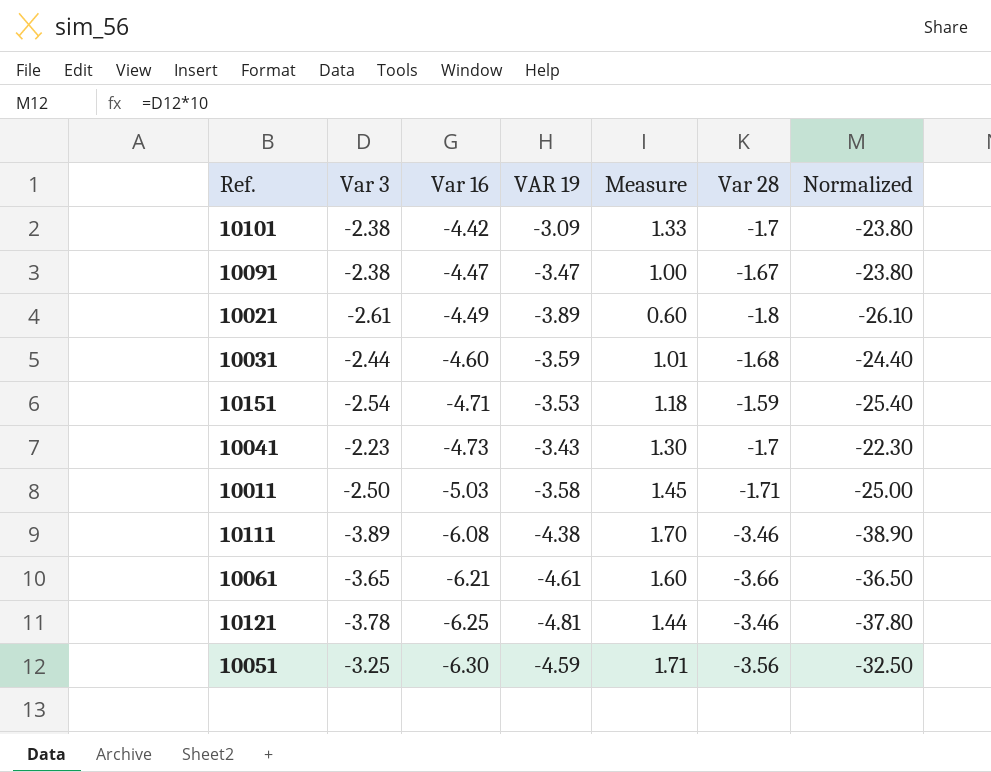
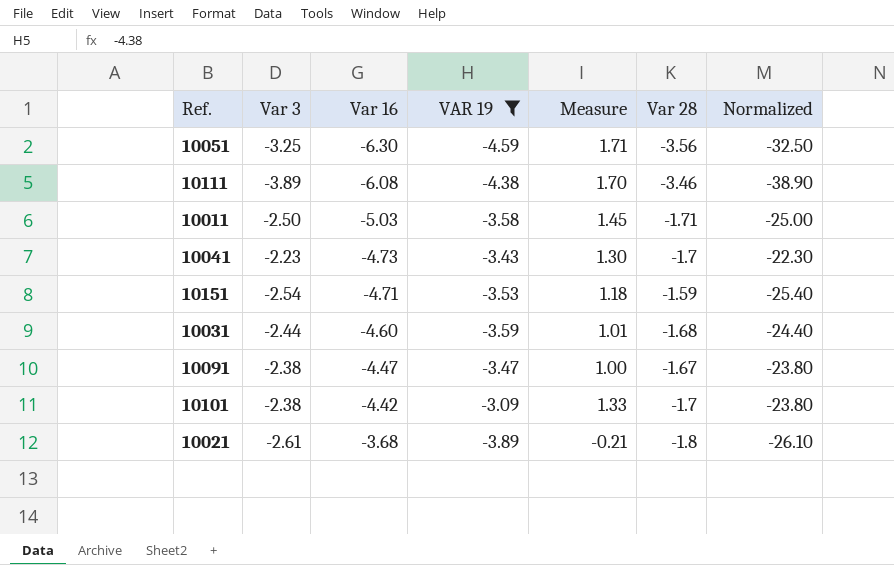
filter: none -> VAR 19 >= -4.59
row order: Var 16 descending -> Var 16 ascending
10021 | Var 16: -4.49 -> -3.68
10021 | Measure: 0.60 -> -0.21

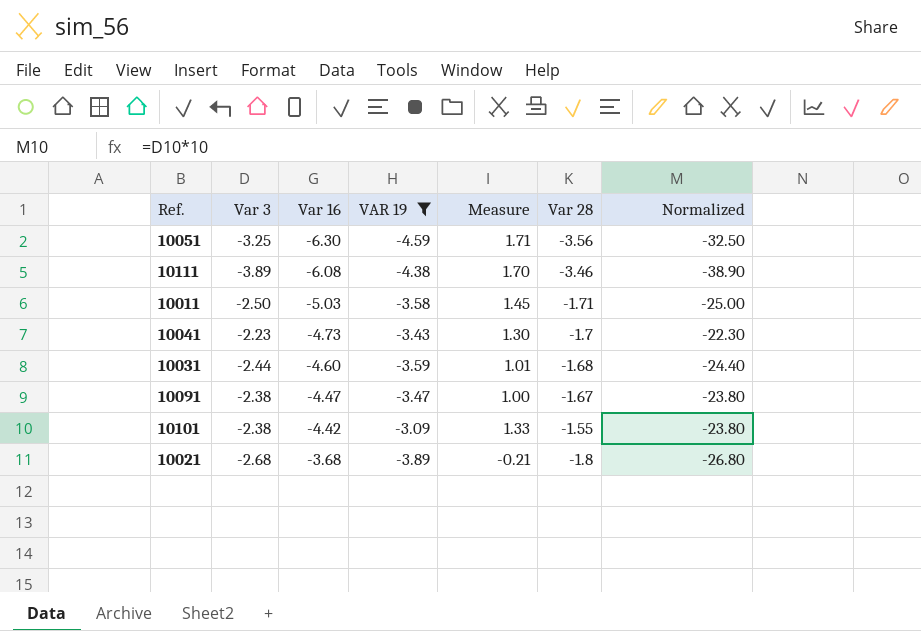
row 10151: -2.54 | -4.71 | -3.53 | 1.18 | -1.59 | -25.40 -> none
10101 | Var 28: -1.7 -> -1.55
10021 | Var 3: -2.61 -> -2.68
10021 | Normalized: -26.10 -> -26.80

